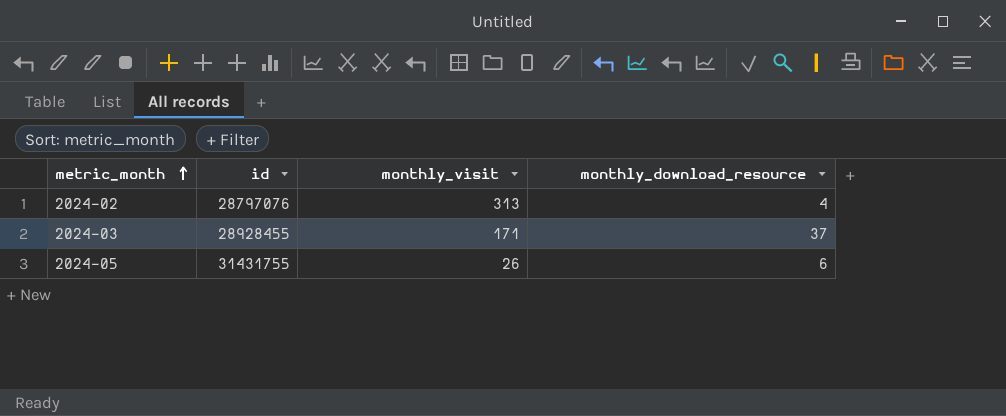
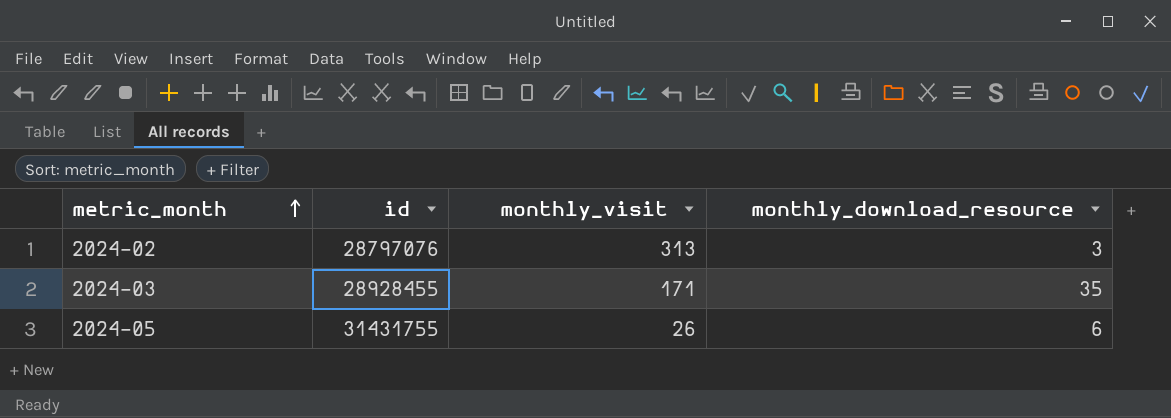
2024-02 | monthly_download_resource: 4 -> 3
2024-03 | monthly_download_resource: 37 -> 35

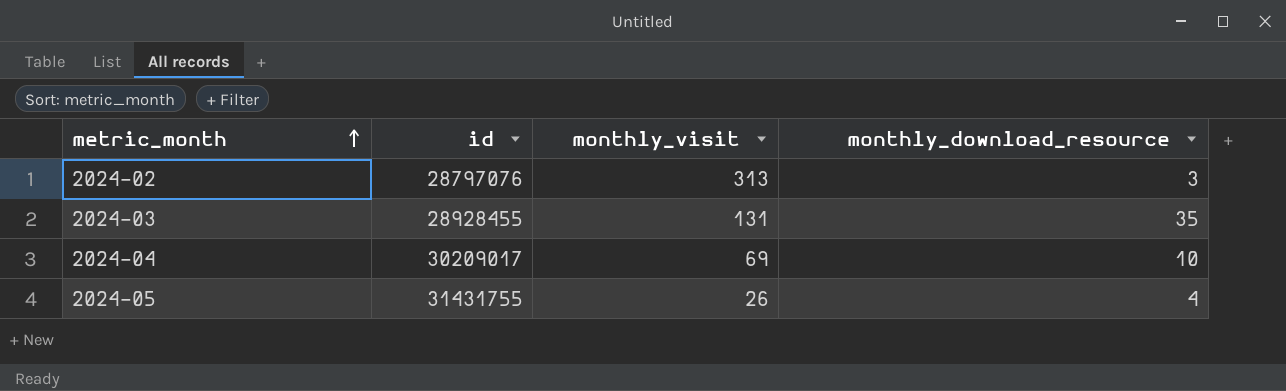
2024-03 | monthly_visit: 171 -> 131
row 2024-04: none -> 30209017 | 69 | 10
2024-05 | monthly_download_resource: 6 -> 4

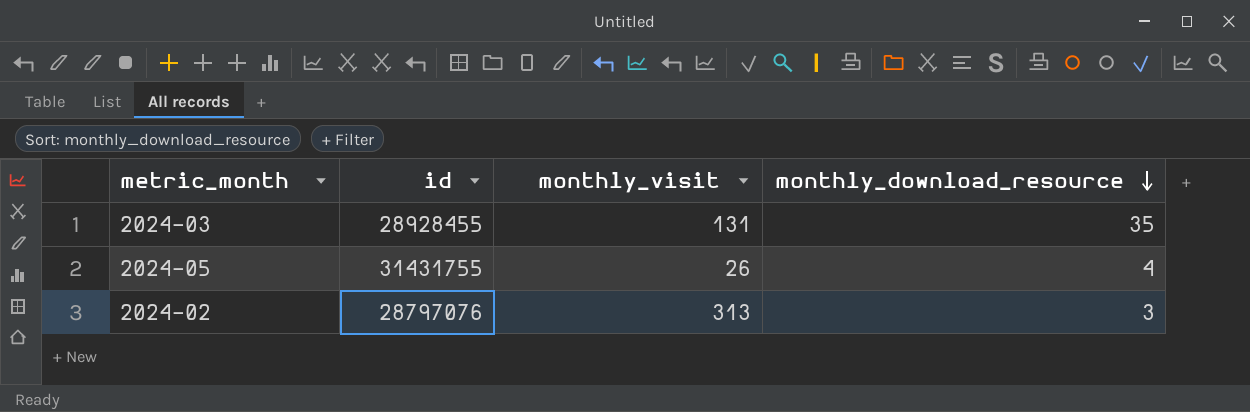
row order: metric_month ascending -> monthly_download_resource descending
row 2024-04: 30209017 | 69 | 10 -> none

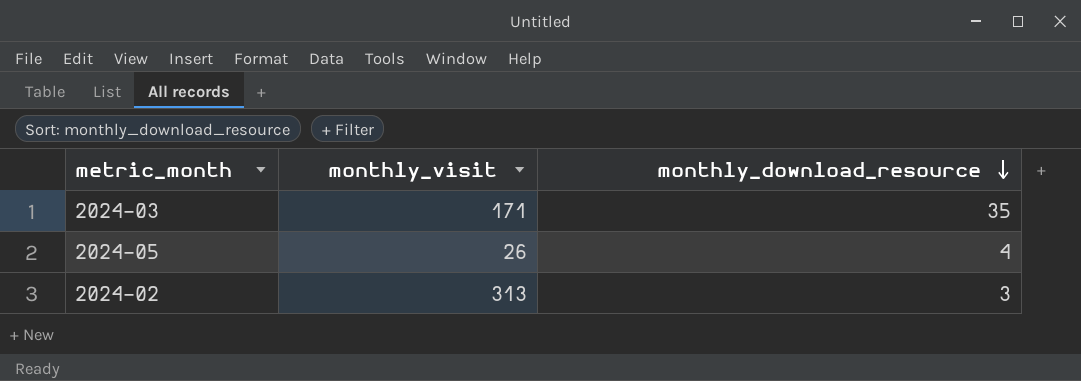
column id | position: 2 -> none
2024-03 | monthly_visit: 131 -> 171

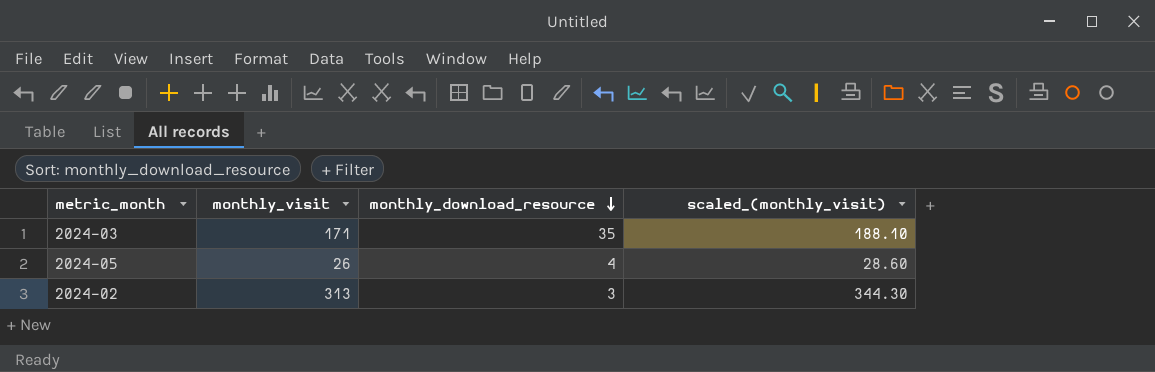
column scaled_(monthly_visit) | formula: none -> [monthly_visit] * 1.1

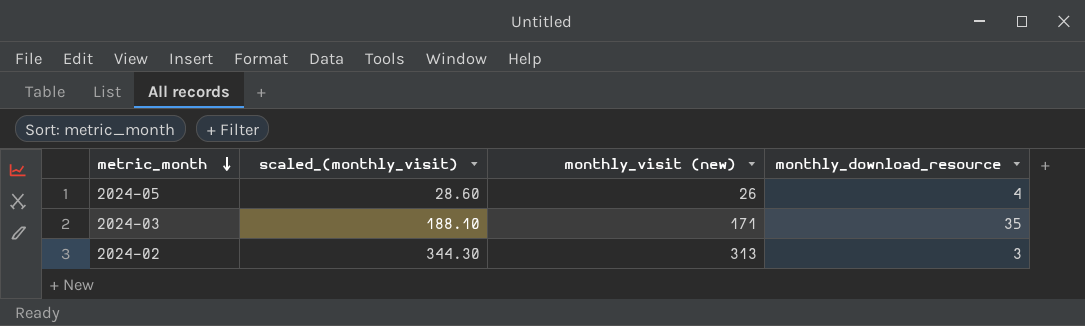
row order: monthly_download_resource descending -> metric_month descending
column scaled_(monthly_visit) | position: 4 -> 2
column name: monthly_visit -> monthly_visit (new)

